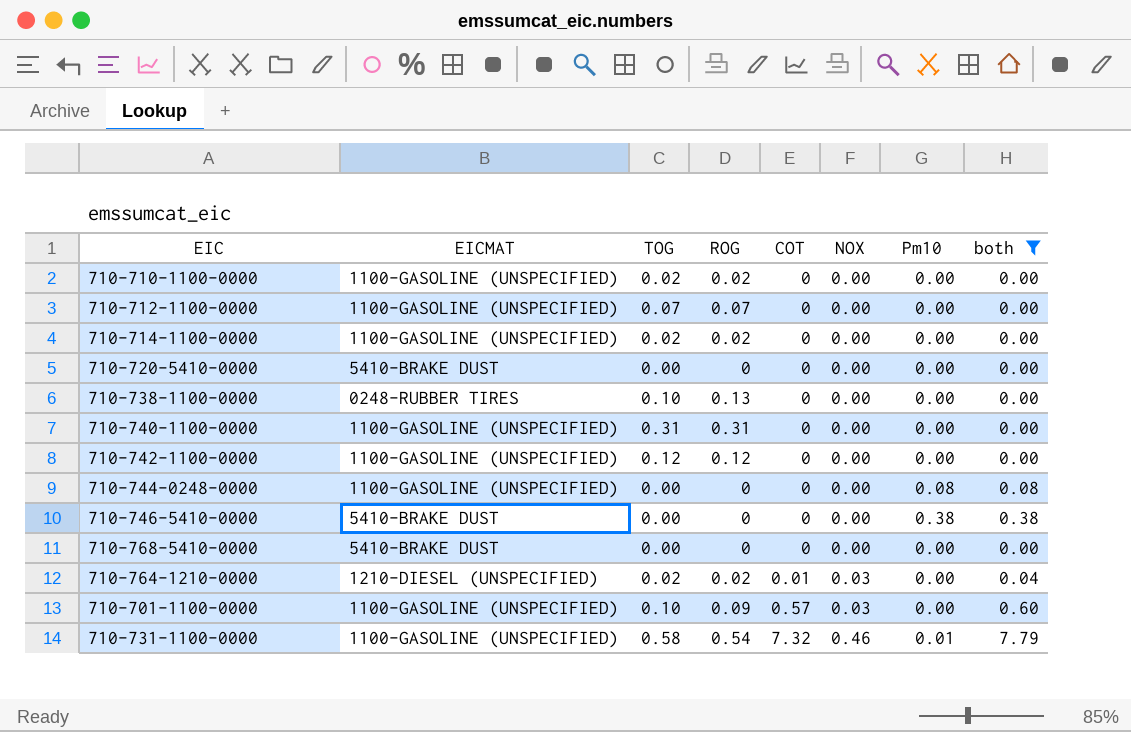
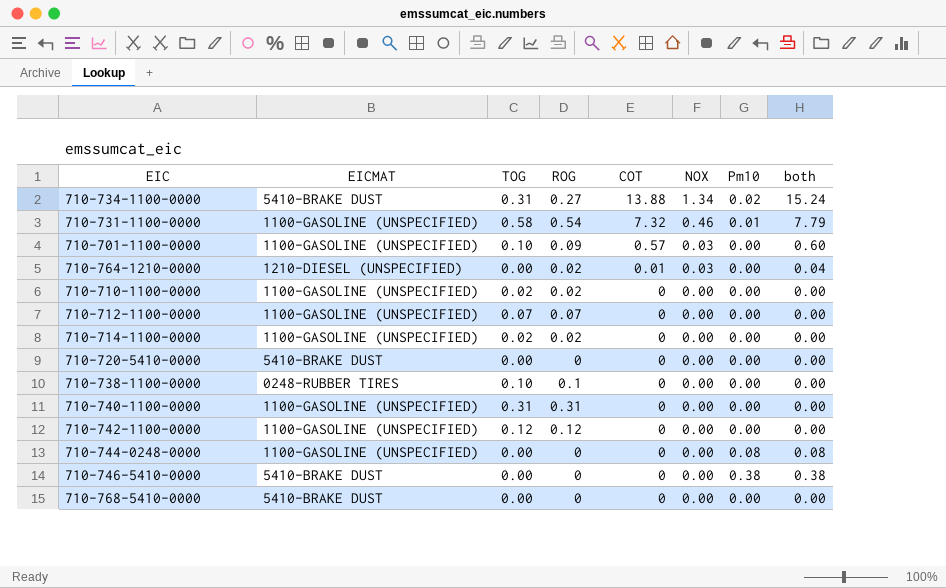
filter: both != 15.24 -> none
row order: COT ascending -> COT descending
710-764-1210-0000 | TOG: 0.02 -> 0.00
710-738-1100-0000 | ROG: 0.13 -> 0.1

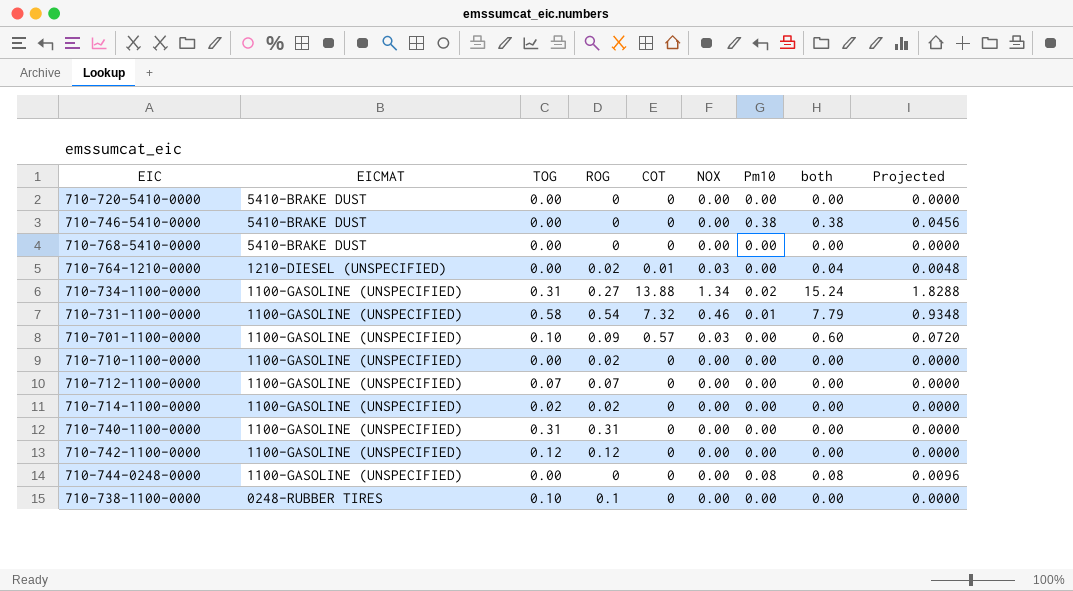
row order: COT descending -> EICMAT descending
column Projected | formula: none -> [both] * 0.12
710-734-1100-0000 | EICMAT: 5410-BRAKE DUST -> 1100-GASOLINE (UNSPECIFIED)
710-710-1100-0000 | TOG: 0.02 -> 0.00

